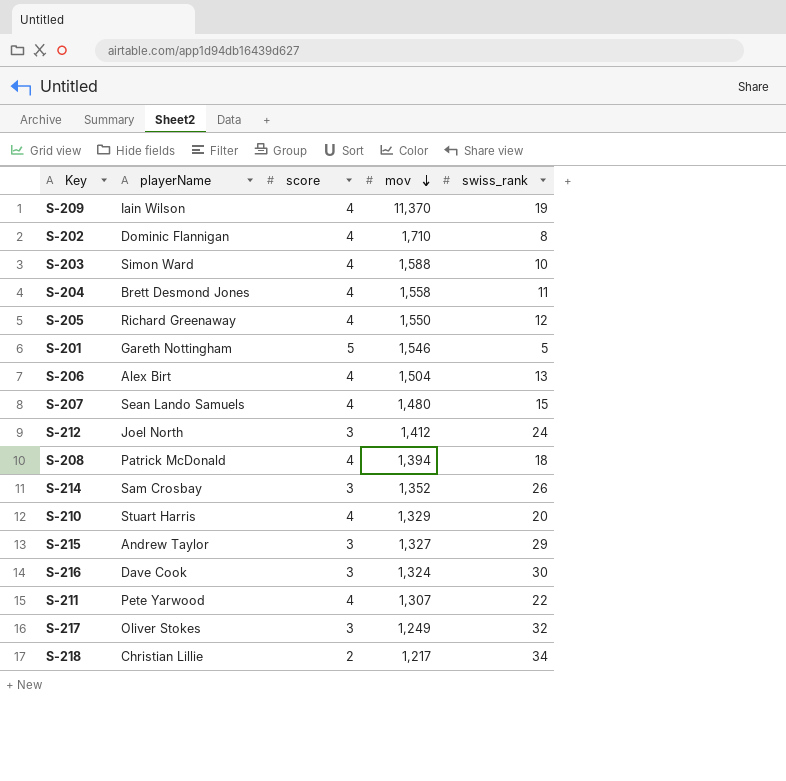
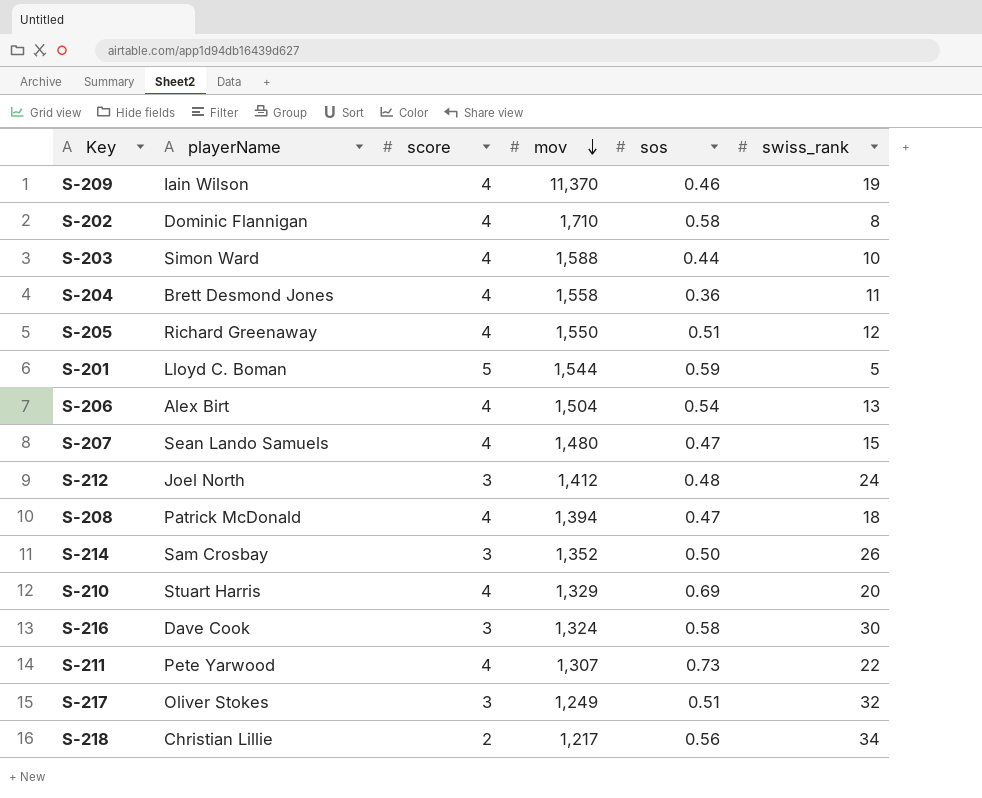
column sos | position: none -> 5
row S-215: Andrew Taylor | 3 | 1,327 | 29 -> none
S-201 | playerName: Gareth Nottingham -> Lloyd C. Boman
S-201 | mov: 1,546 -> 1,544

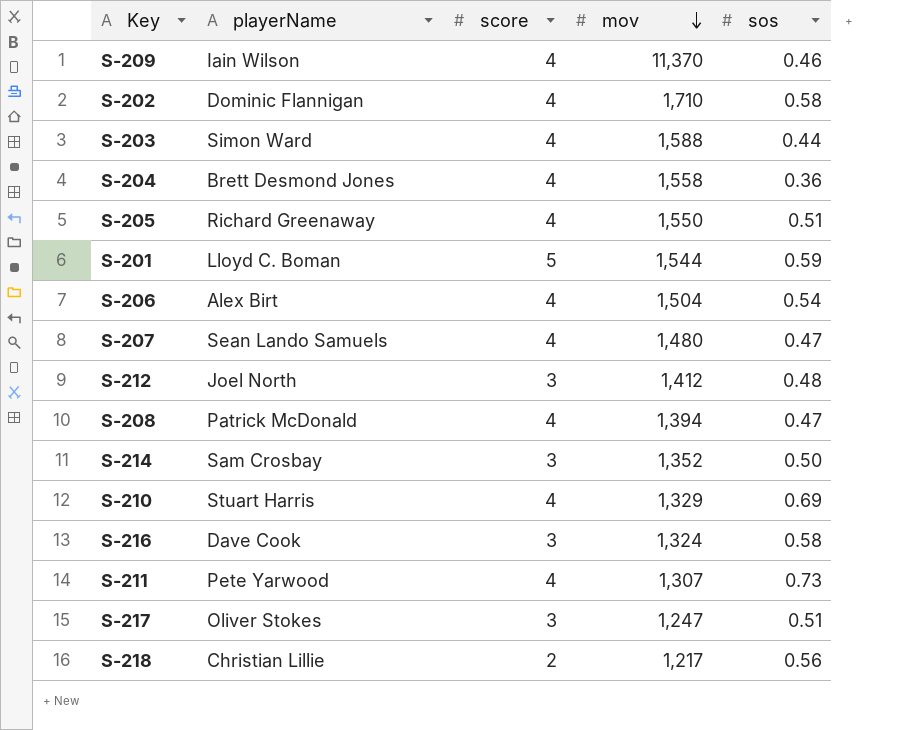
column swiss_rank | position: 6 -> none
S-217 | mov: 1,249 -> 1,247

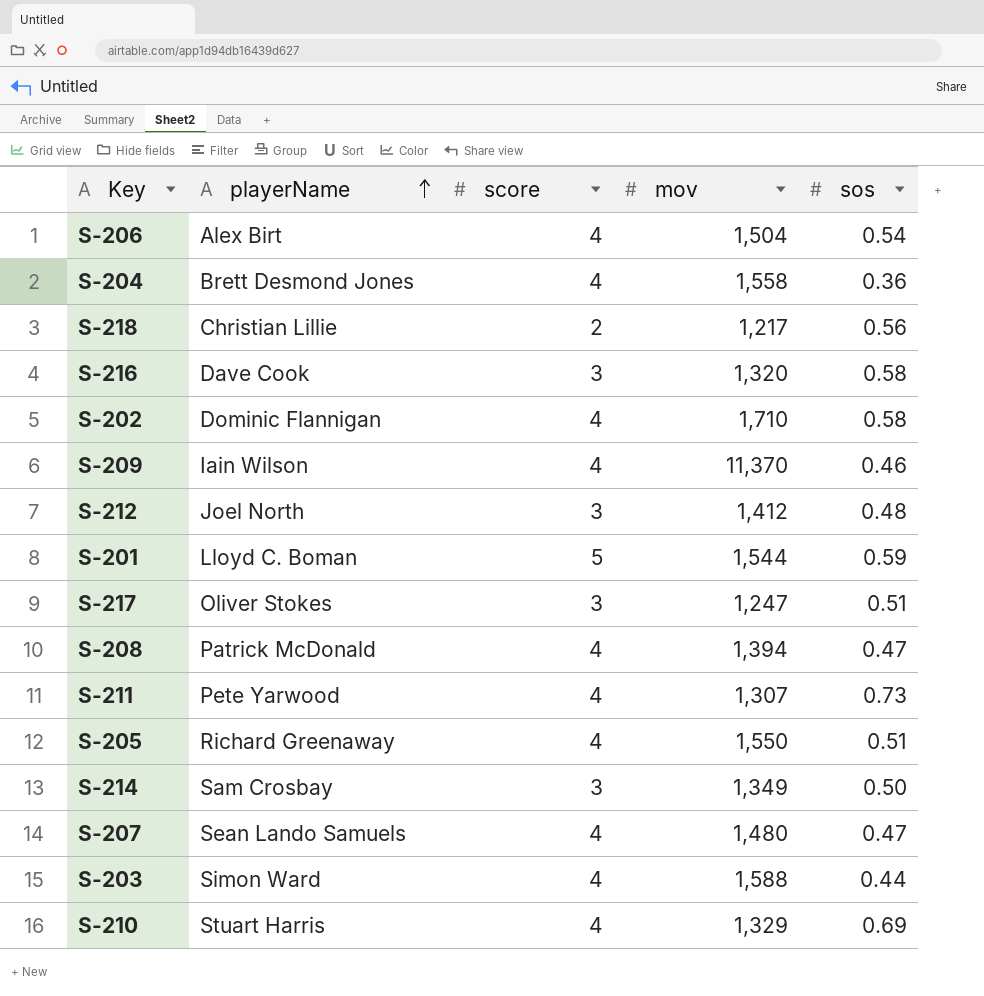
row order: mov descending -> playerName ascending
S-216 | mov: 1,324 -> 1,320
S-214 | mov: 1,352 -> 1,349

